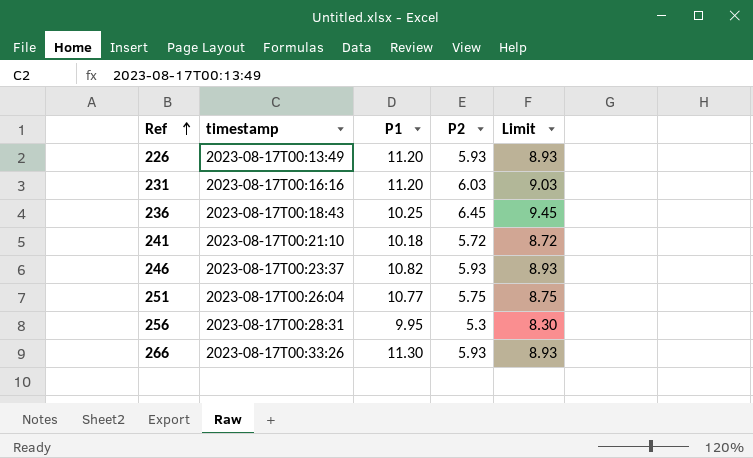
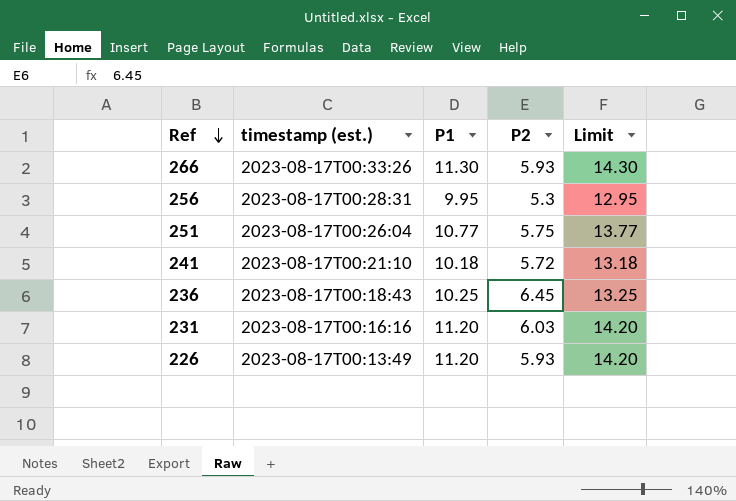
row order: Ref ascending -> Ref descending
column name: timestamp -> timestamp (est.)
column Limit | formula: [P2] + 3 -> [P1] + 3
row 246: 2023-08-17T00:23:37 | 10.82 | 5.93 | 8.93 -> none

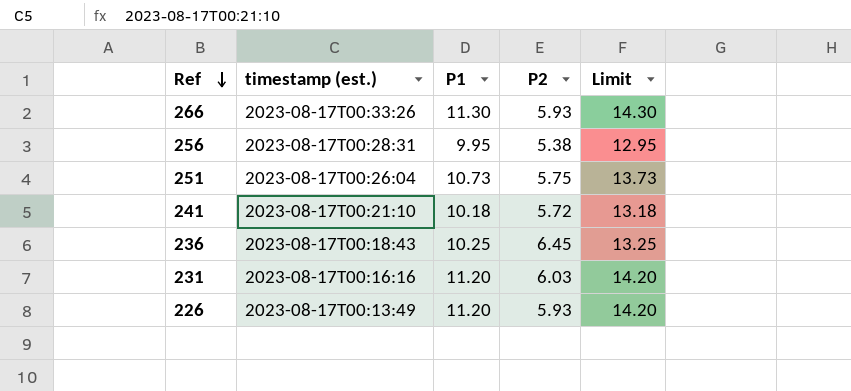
256 | P2: 5.3 -> 5.38
251 | P1: 10.77 -> 10.73
251 | Limit: 13.77 -> 13.73

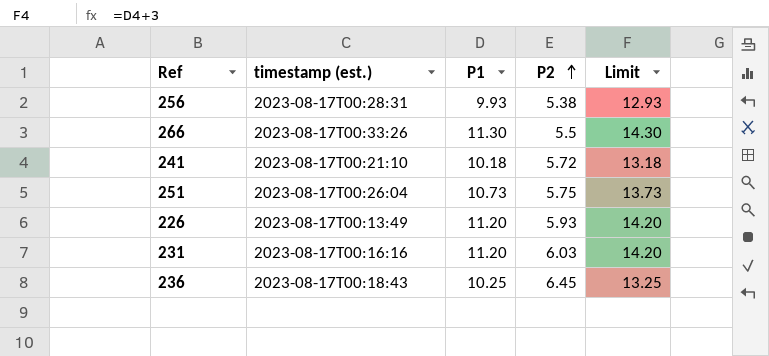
row order: Ref descending -> P2 ascending
256 | P1: 9.95 -> 9.93
256 | Limit: 12.95 -> 12.93
266 | P2: 5.93 -> 5.5

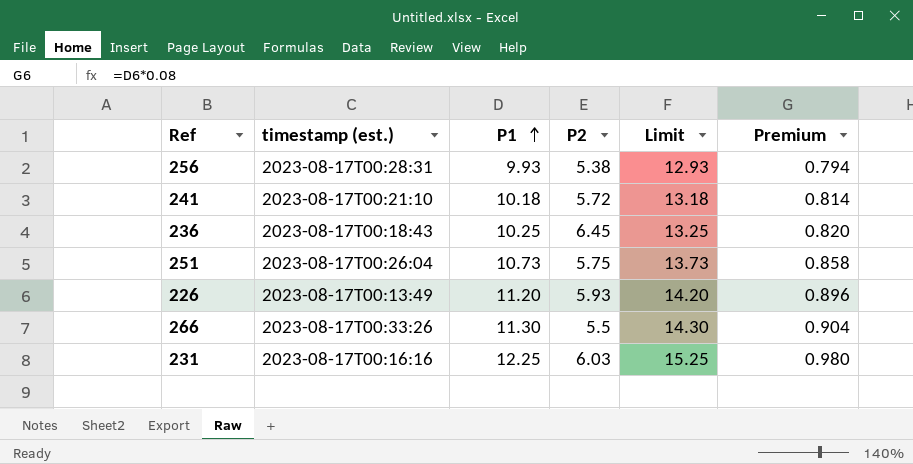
row order: P2 ascending -> P1 ascending
column Premium | formula: none -> [P1] * 0.08
231 | P1: 11.20 -> 12.25
231 | Limit: 14.20 -> 15.25

